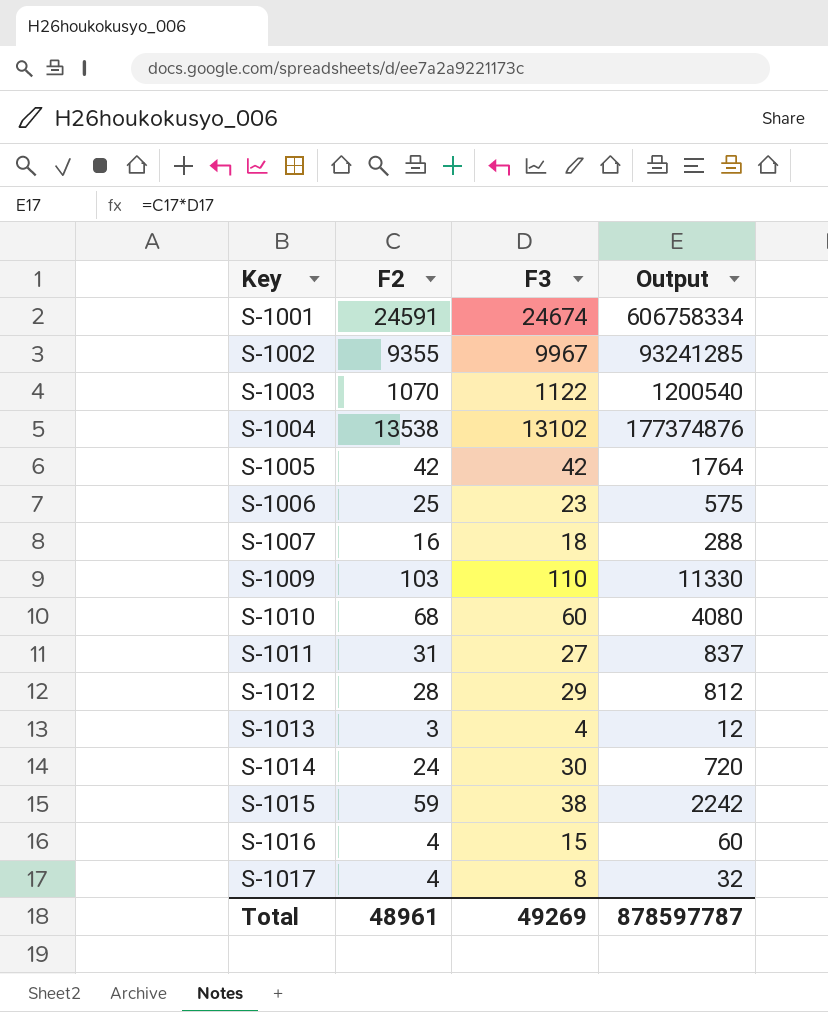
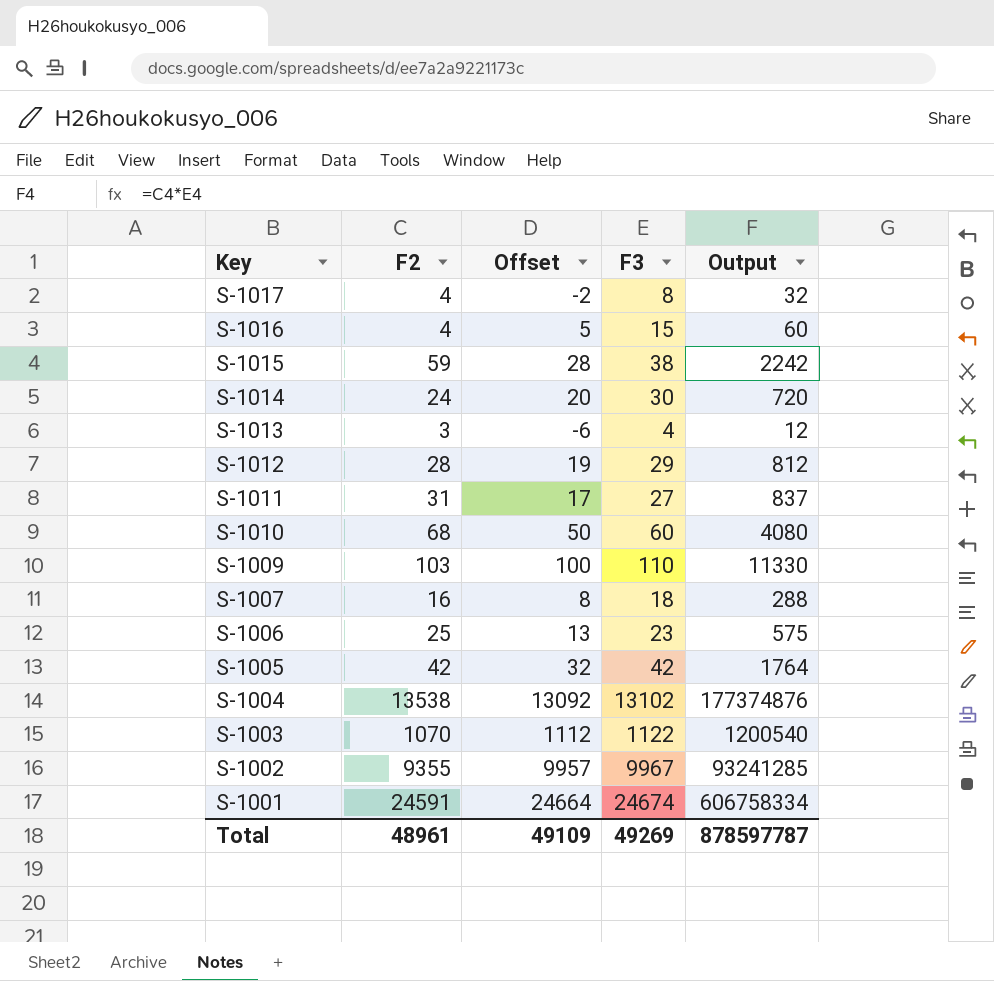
row order: Key ascending -> Key descending
column Offset | formula: none -> [F3] - 10

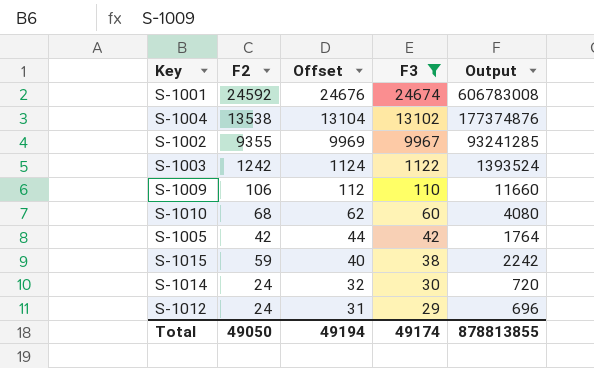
filter: none -> F3 >= 29
row order: Key descending -> Offset descending
column Offset | formula: [F3] - 10 -> [F3] + 2
S-1001 | F2: 24591 -> 24592
S-1001 | Output: 606758334 -> 606783008
S-1003 | F2: 1070 -> 1242
S-1003 | Output: 1200540 -> 1393524
S-1009 | F2: 103 -> 106
S-1009 | Output: 11330 -> 11660
S-1012 | F2: 28 -> 24
S-1012 | Output: 812 -> 696
Total | F2: 48961 -> 49050
Total | Offset: 49109 -> 49194
Total | F3: 49269 -> 49174
Total | Output: 878597787 -> 878813855

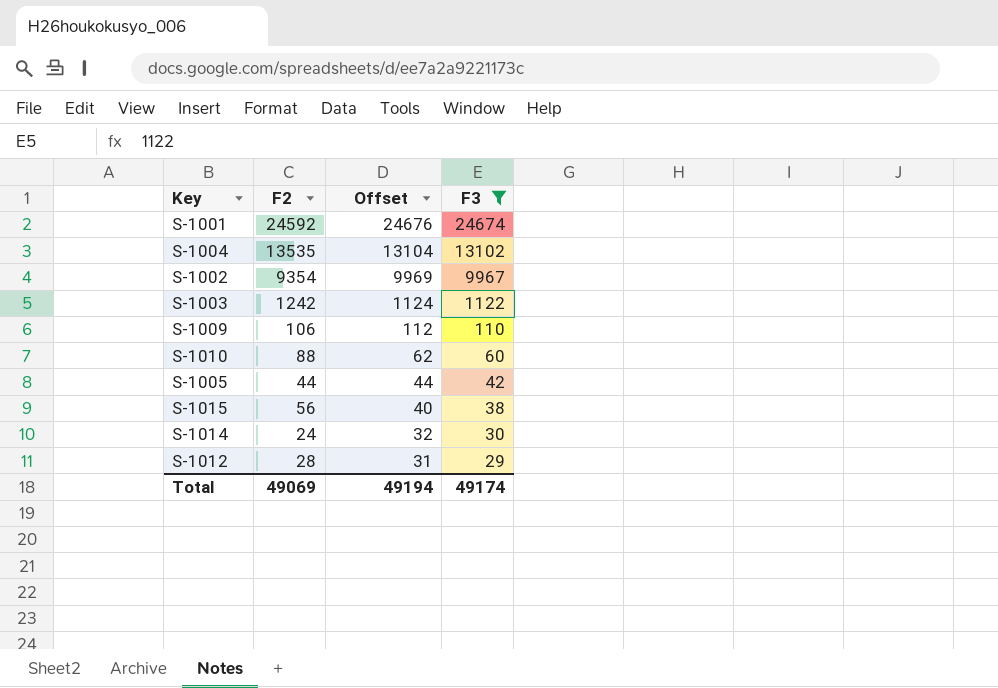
column Output | formula: [F2] * [F3] -> none
S-1004 | F2: 13538 -> 13535
S-1002 | F2: 9355 -> 9354
S-1010 | F2: 68 -> 88
S-1005 | F2: 42 -> 44
S-1015 | F2: 59 -> 56
S-1012 | F2: 24 -> 28
Total | F2: 49050 -> 49069

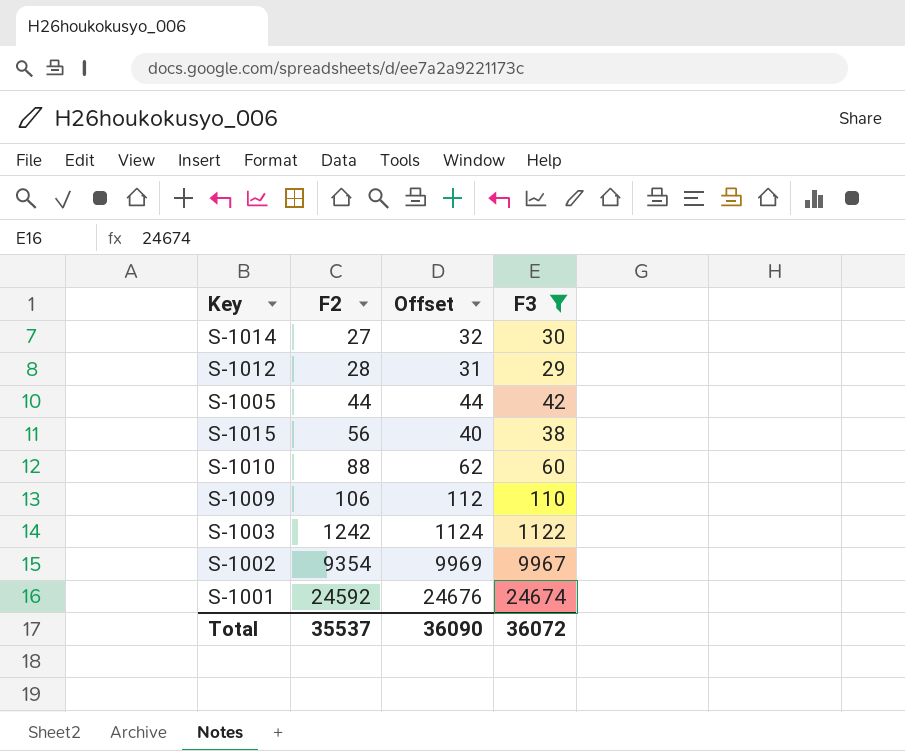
row order: Offset descending -> F2 ascending
row S-1004: 13535 | 13104 | 13102 -> none
S-1014 | F2: 24 -> 27
Total | F2: 49069 -> 35537
Total | Offset: 49194 -> 36090
Total | F3: 49174 -> 36072

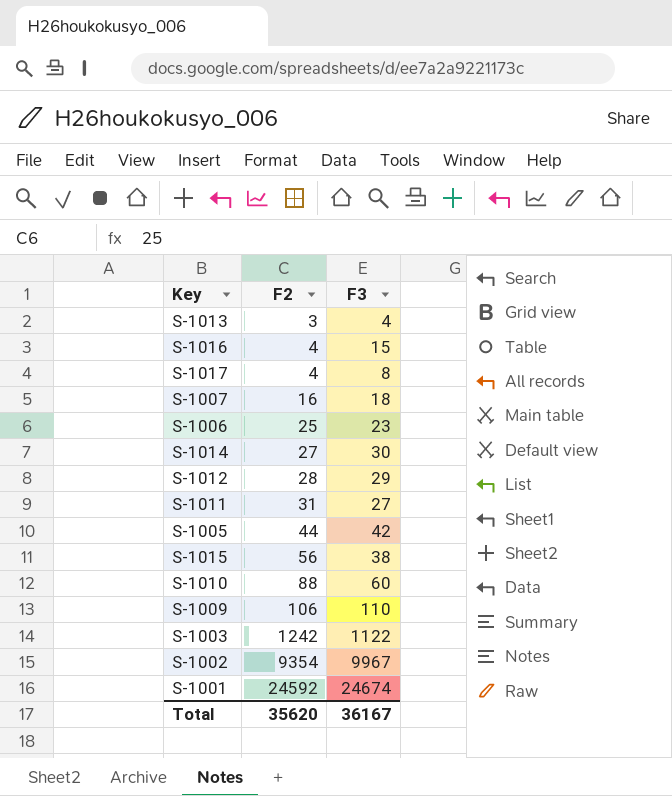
filter: F3 >= 29 -> none
column Offset | formula: [F3] + 2 -> none
Total | F2: 35537 -> 35620
Total | F3: 36072 -> 36167

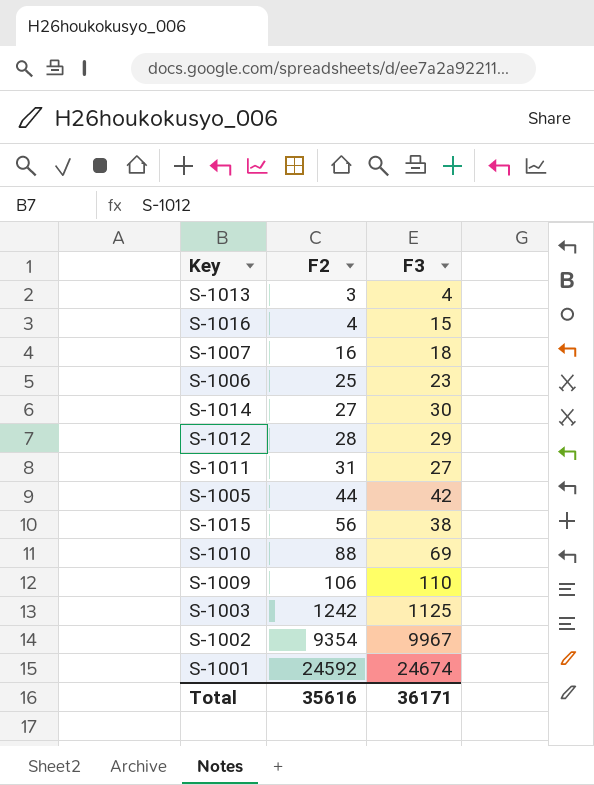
row S-1017: 4 | 8 -> none
S-1010 | F3: 60 -> 69
S-1003 | F3: 1122 -> 1125
Total | F2: 35620 -> 35616
Total | F3: 36167 -> 36171

